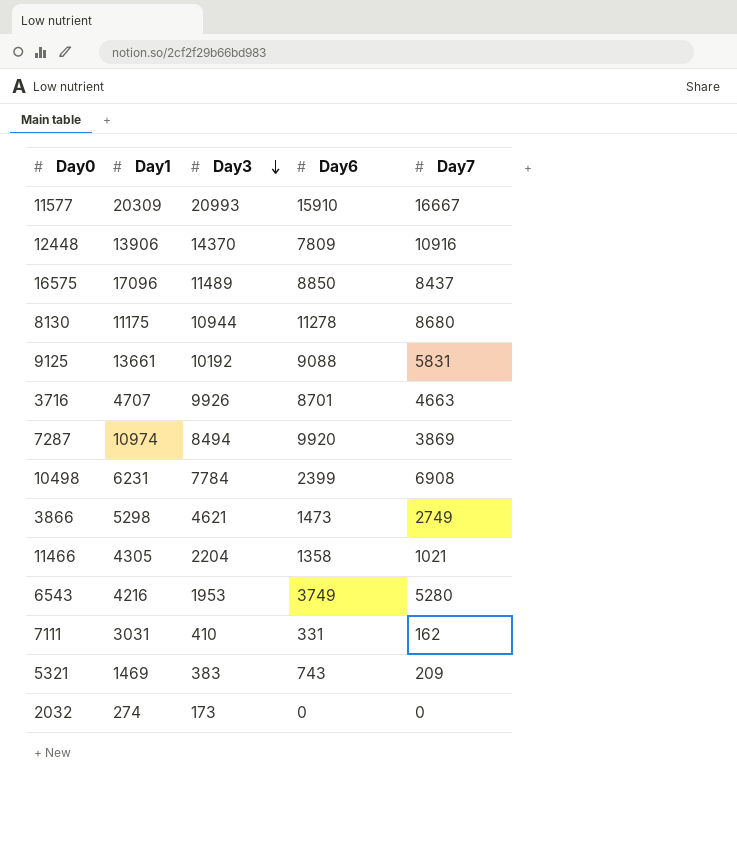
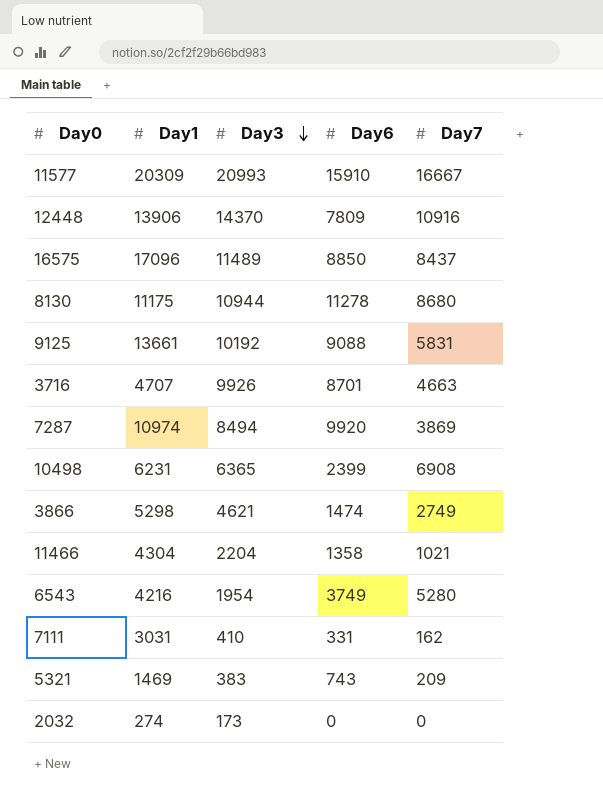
10498 | Day3: 7784 -> 6365
3866 | Day6: 1473 -> 1474
11466 | Day1: 4305 -> 4304
6543 | Day3: 1953 -> 1954

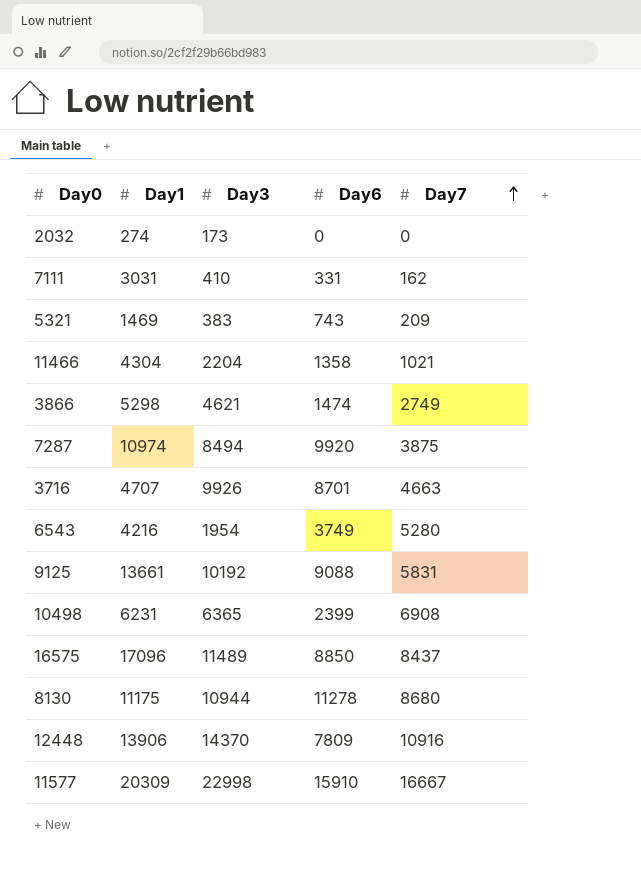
row order: Day3 descending -> Day7 ascending
7287 | Day7: 3869 -> 3875
11577 | Day3: 20993 -> 22998

